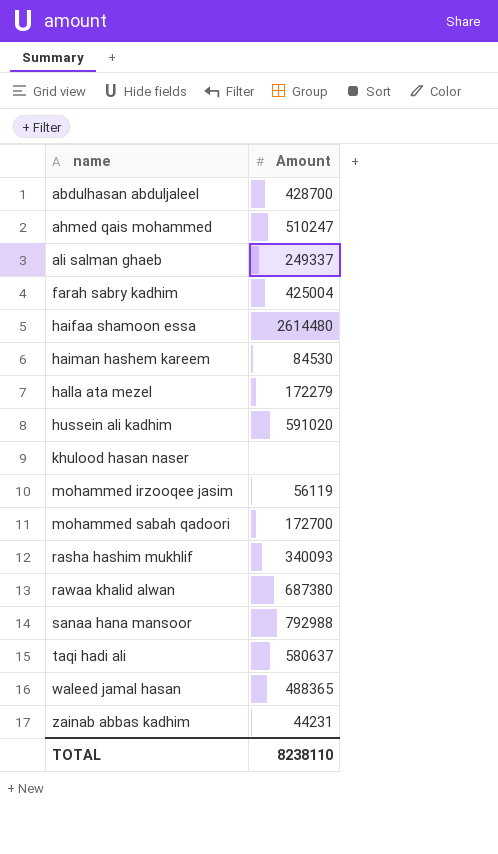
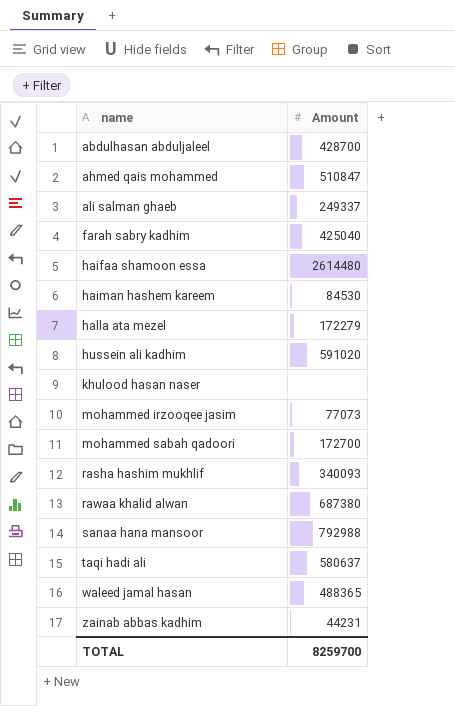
ahmed qais mohammed | Amount: 510247 -> 510847
farah sabry kadhim | Amount: 425004 -> 425040
mohammed irzooqee jasim | Amount: 56119 -> 77073
TOTAL | Amount: 8238110 -> 8259700

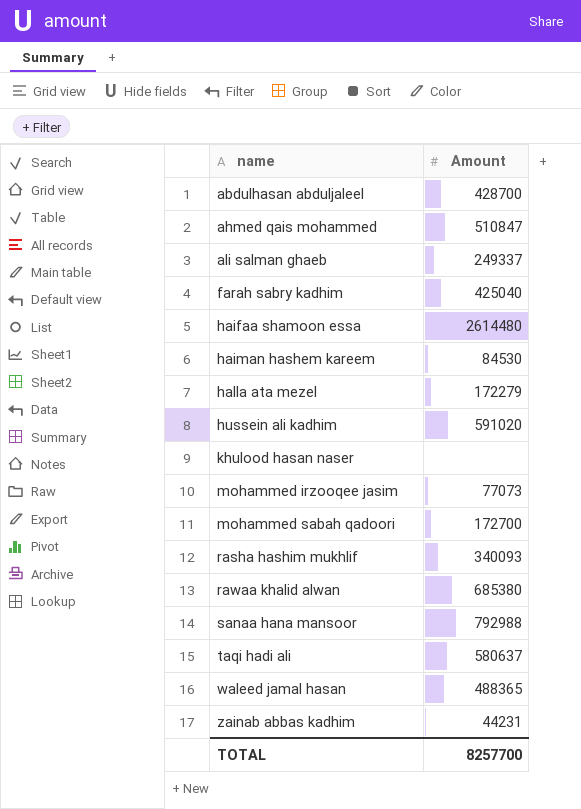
rawaa khalid alwan | Amount: 687380 -> 685380
TOTAL | Amount: 8259700 -> 8257700

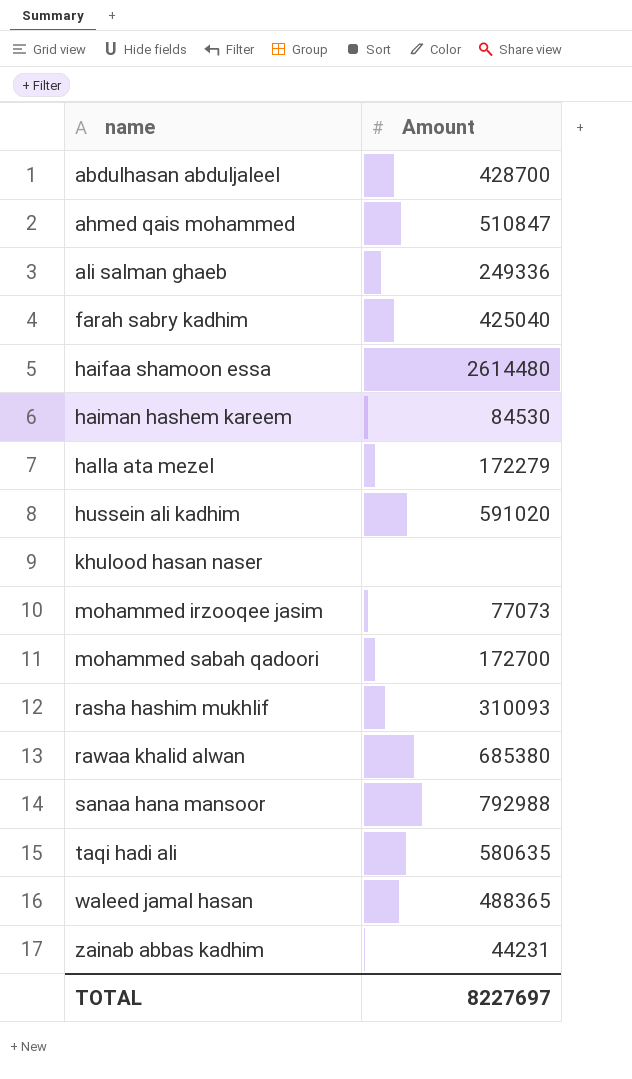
ali salman ghaeb | Amount: 249337 -> 249336
rasha hashim mukhlif | Amount: 340093 -> 310093
taqi hadi ali | Amount: 580637 -> 580635
TOTAL | Amount: 8257700 -> 8227697

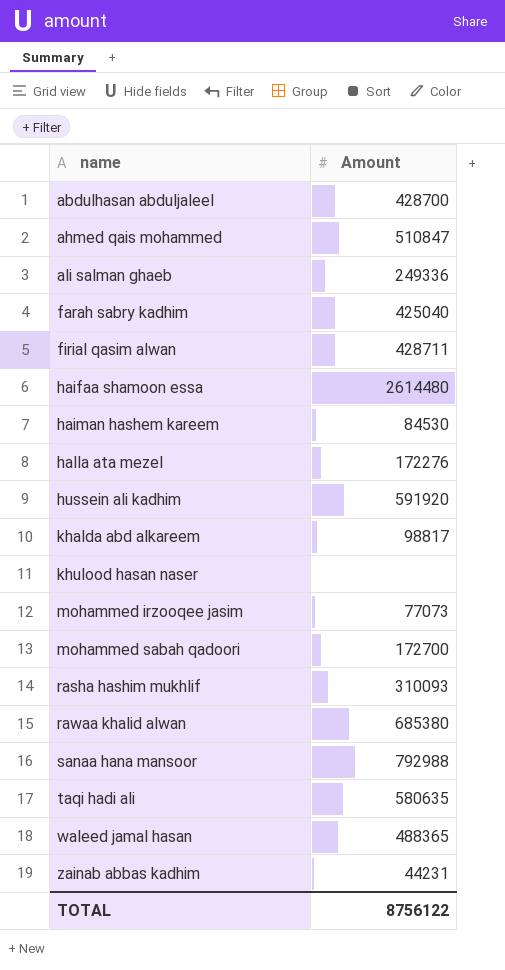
row firial qasim alwan: none -> 428711
halla ata mezel | Amount: 172279 -> 172276
hussein ali kadhim | Amount: 591020 -> 591920
row khalda abd alkareem: none -> 98817
TOTAL | Amount: 8227697 -> 8756122

